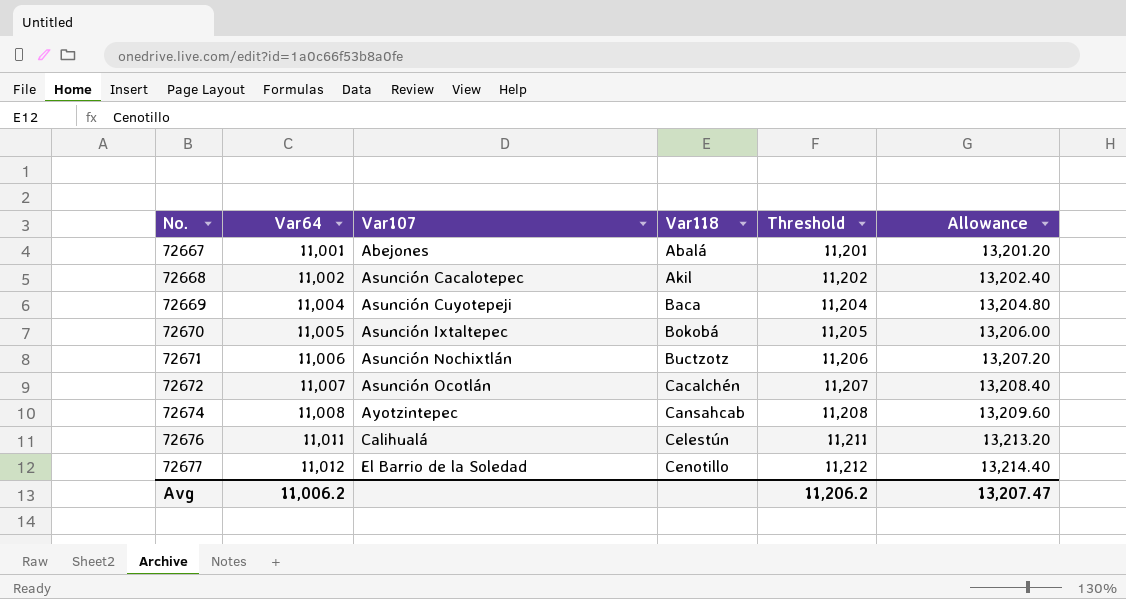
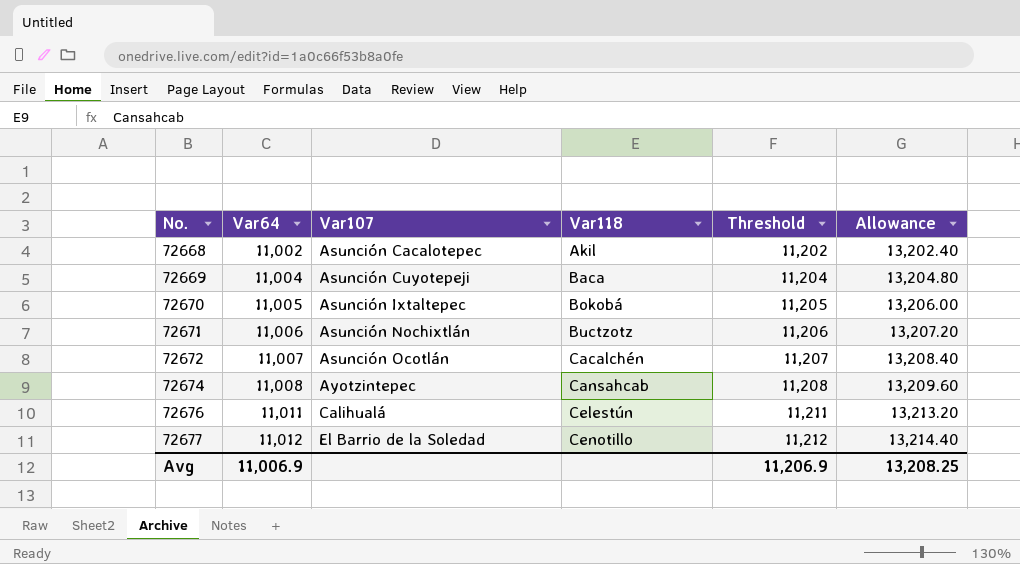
row 72667: 11,001 | Abejones | Abalá | 11,201 | 13,201.20 -> none
Avg | Var64: 11,006.2 -> 11,006.9
Avg | Threshold: 11,206.2 -> 11,206.9
Avg | Allowance: 13,207.47 -> 13,208.25

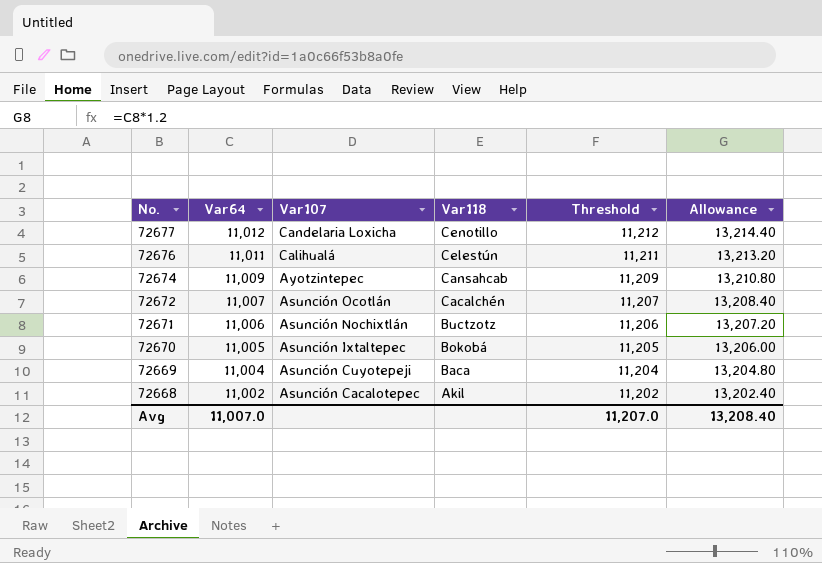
row order: No. ascending -> No. descending
72677 | Var107: El Barrio de la Soledad -> Candelaria Loxicha
72674 | Var64: 11,008 -> 11,009
72674 | Threshold: 11,208 -> 11,209
72674 | Allowance: 13,209.60 -> 13,210.80
Avg | Var64: 11,006.9 -> 11,007.0
Avg | Threshold: 11,206.9 -> 11,207.0
Avg | Allowance: 13,208.25 -> 13,208.40

